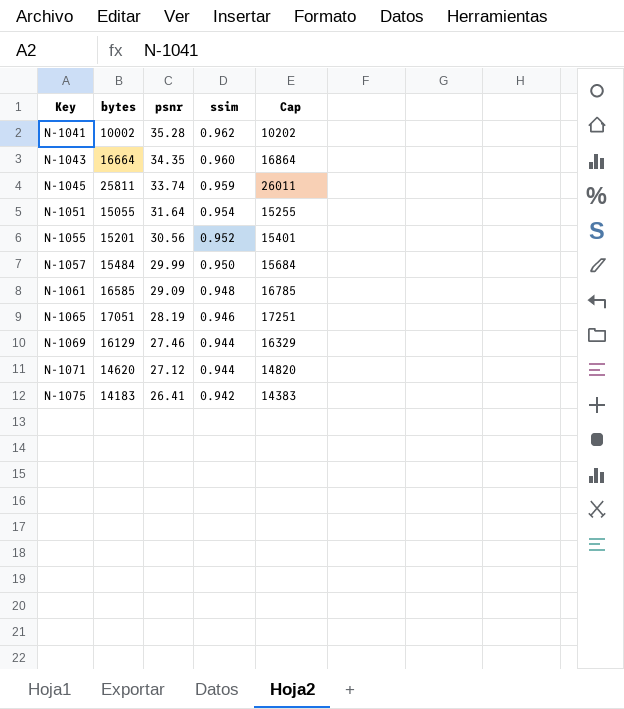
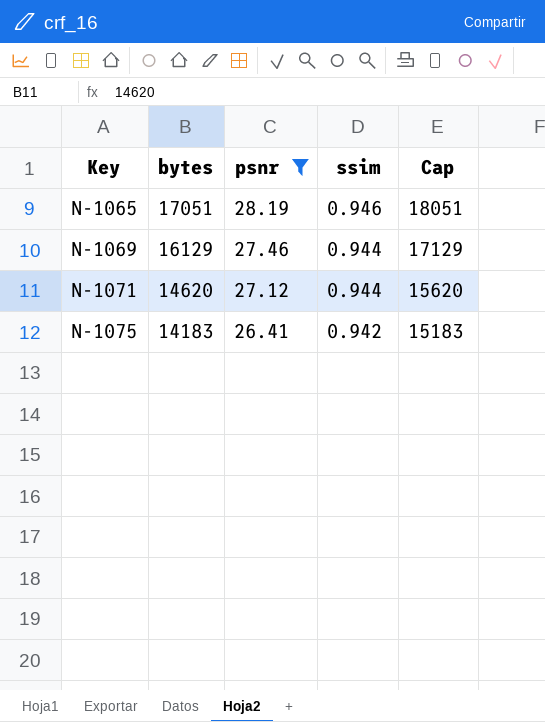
filter: none -> psnr <= 28.19
column Cap | formula: [bytes] + 200 -> [bytes] + 1000

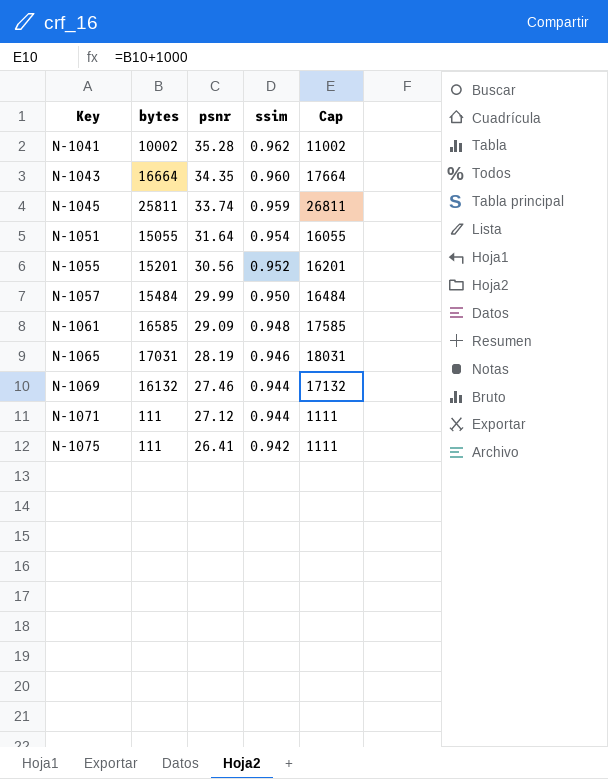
filter: psnr <= 28.19 -> none
N-1065 | bytes: 17051 -> 17031
N-1065 | Cap: 18051 -> 18031
N-1069 | bytes: 16129 -> 16132
N-1069 | Cap: 17129 -> 17132
N-1071 | bytes: 14620 -> 111
N-1071 | Cap: 15620 -> 1111
N-1075 | bytes: 14183 -> 111
N-1075 | Cap: 15183 -> 1111

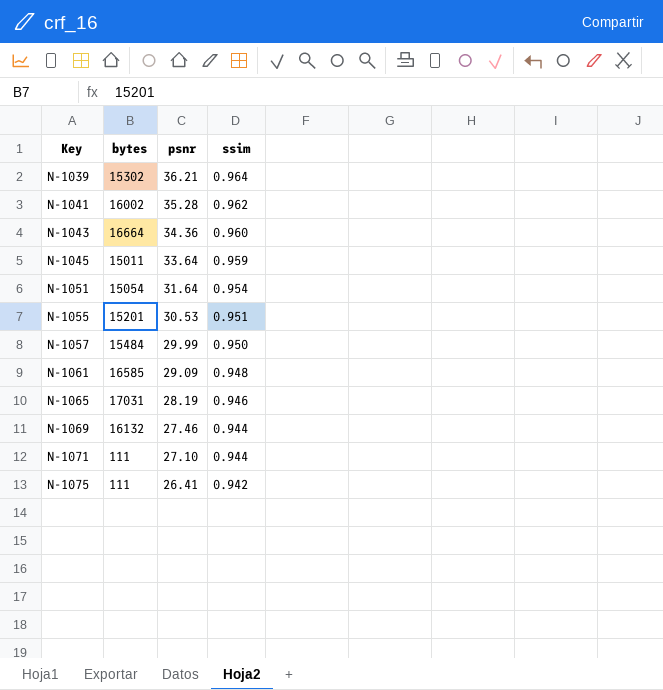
column Cap | formula: [bytes] + 1000 -> none
row N-1039: none -> 15302 | 36.21 | 0.964
N-1041 | bytes: 10002 -> 16002
N-1043 | psnr: 34.35 -> 34.36
N-1045 | bytes: 25811 -> 15011
N-1045 | psnr: 33.74 -> 33.64
N-1051 | bytes: 15055 -> 15054
N-1055 | psnr: 30.56 -> 30.53
N-1055 | ssim: 0.952 -> 0.951
N-1071 | psnr: 27.12 -> 27.10

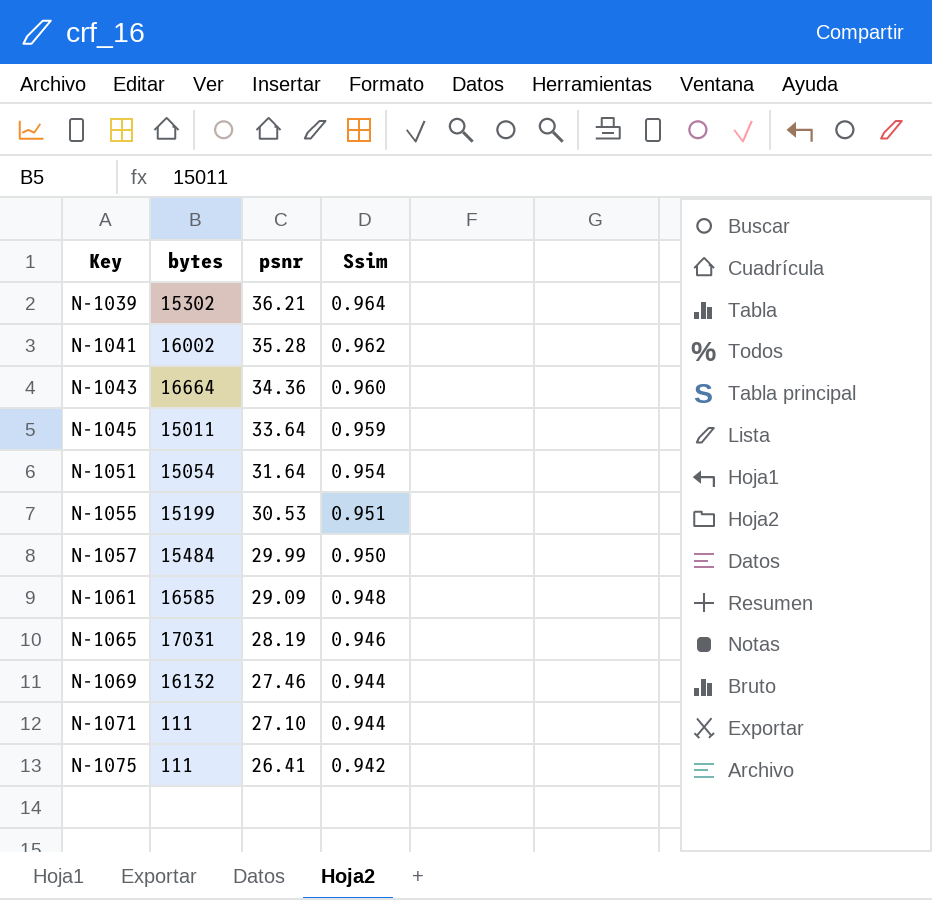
column name: ssim -> Ssim
N-1055 | bytes: 15201 -> 15199

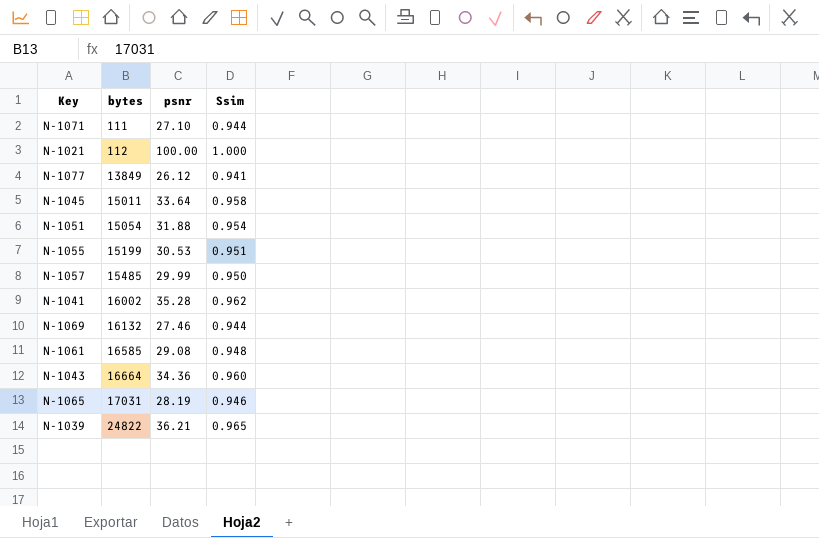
row order: Key ascending -> bytes ascending
row N-1075: 111 | 26.41 | 0.942 -> none
row N-1021: none -> 112 | 100.00 | 1.000
row N-1077: none -> 13849 | 26.12 | 0.941
N-1045 | Ssim: 0.959 -> 0.958
N-1051 | psnr: 31.64 -> 31.88
N-1057 | bytes: 15484 -> 15485
N-1061 | psnr: 29.09 -> 29.08
N-1039 | bytes: 15302 -> 24822
N-1039 | Ssim: 0.964 -> 0.965

